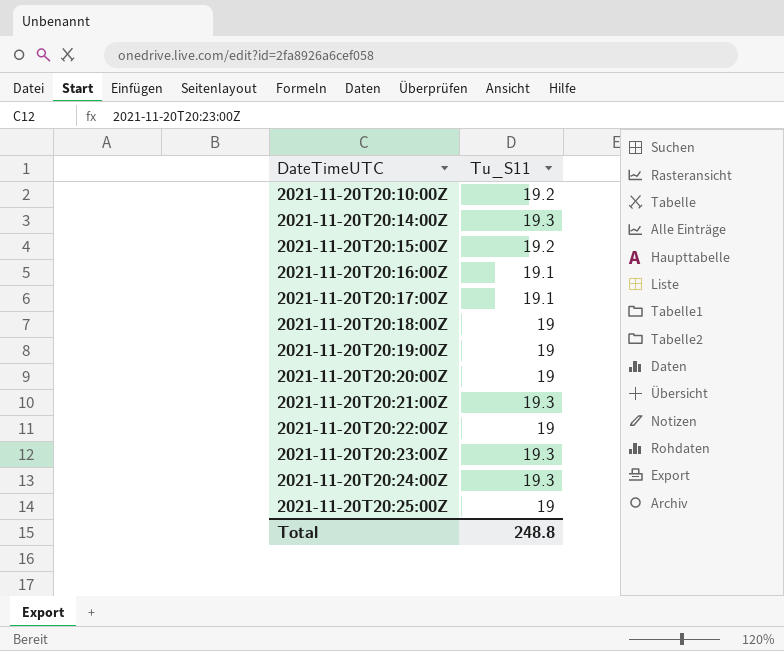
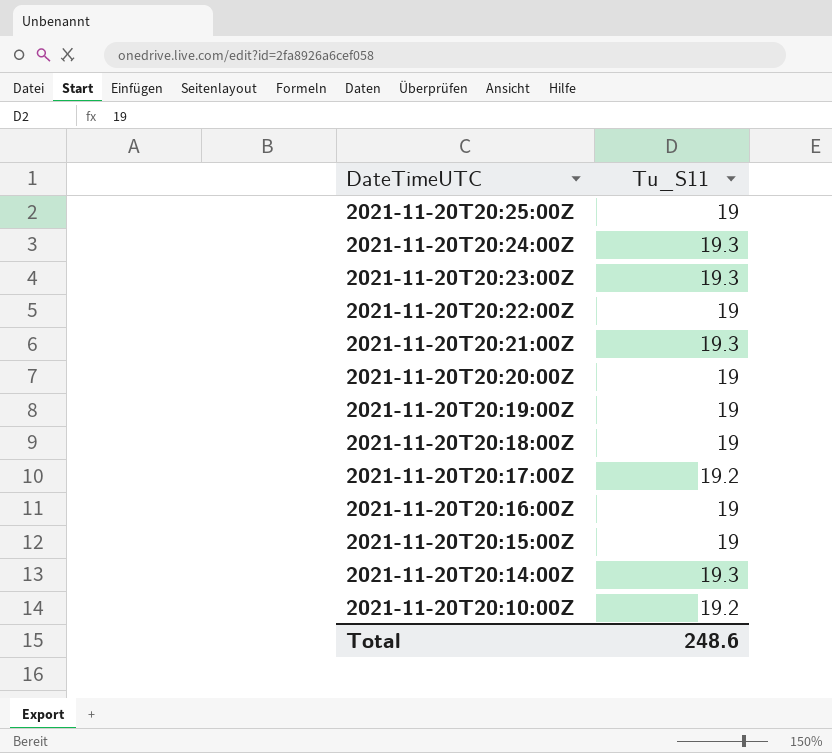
row order: DateTimeUTC ascending -> DateTimeUTC descending
2021-11-20T20:17:00Z | Tu_S11: 19.1 -> 19.2
2021-11-20T20:16:00Z | Tu_S11: 19.1 -> 19
2021-11-20T20:15:00Z | Tu_S11: 19.2 -> 19
Total | Tu_S11: 248.8 -> 248.6

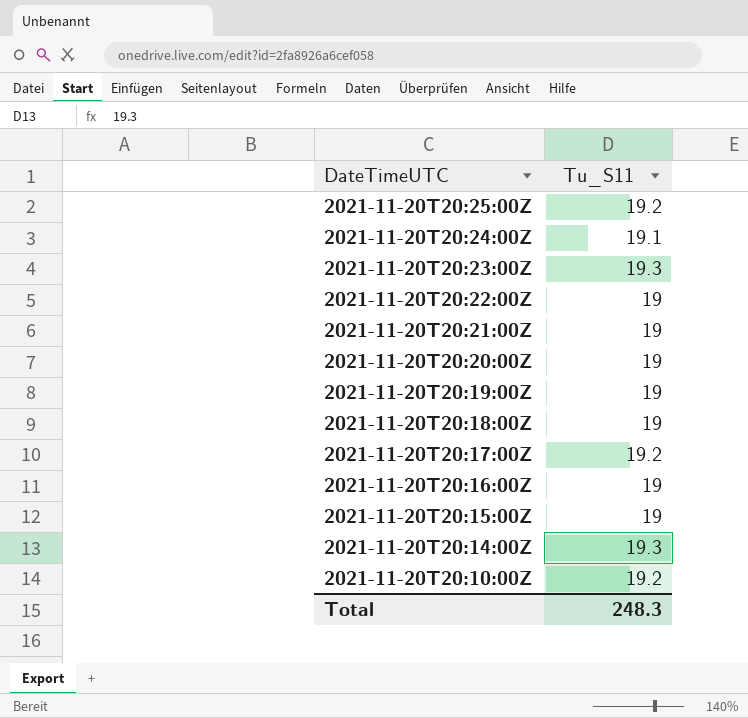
2021-11-20T20:25:00Z | Tu_S11: 19 -> 19.2
2021-11-20T20:24:00Z | Tu_S11: 19.3 -> 19.1
2021-11-20T20:21:00Z | Tu_S11: 19.3 -> 19
Total | Tu_S11: 248.6 -> 248.3

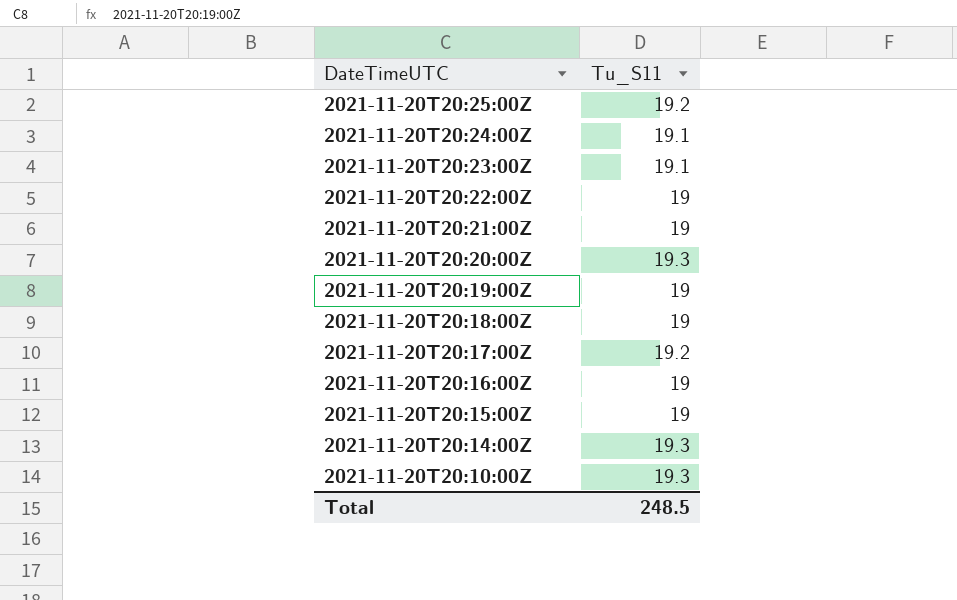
2021-11-20T20:23:00Z | Tu_S11: 19.3 -> 19.1
2021-11-20T20:20:00Z | Tu_S11: 19 -> 19.3
2021-11-20T20:10:00Z | Tu_S11: 19.2 -> 19.3
Total | Tu_S11: 248.3 -> 248.5

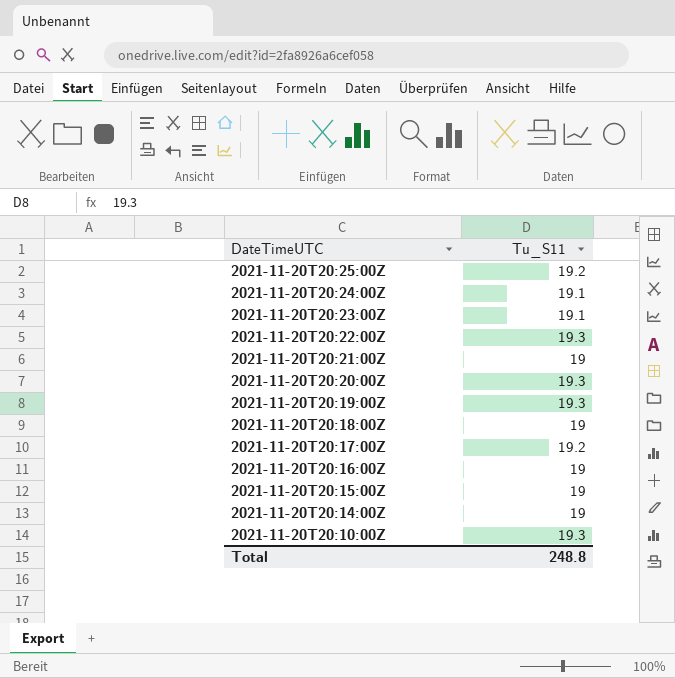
2021-11-20T20:22:00Z | Tu_S11: 19 -> 19.3
2021-11-20T20:19:00Z | Tu_S11: 19 -> 19.3
2021-11-20T20:14:00Z | Tu_S11: 19.3 -> 19
Total | Tu_S11: 248.5 -> 248.8

